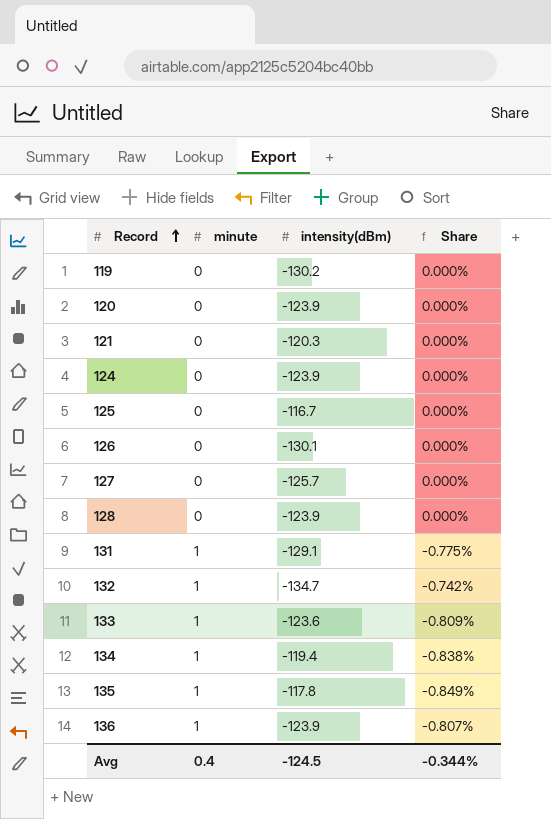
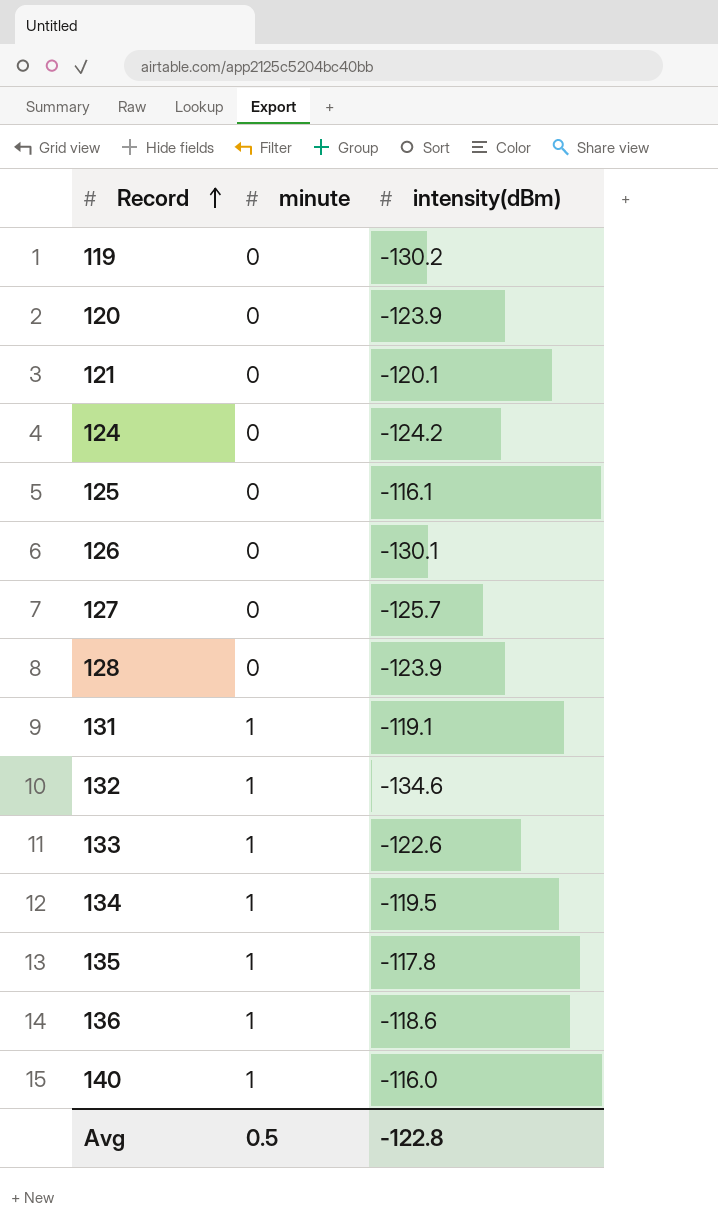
column Share | formula: [minute] / [intensity(dBm)] -> none
121 | intensity(dBm): -120.3 -> -120.1
124 | intensity(dBm): -123.9 -> -124.2
125 | intensity(dBm): -116.7 -> -116.1
131 | intensity(dBm): -129.1 -> -119.1
132 | intensity(dBm): -134.7 -> -134.6
133 | intensity(dBm): -123.6 -> -122.6
134 | intensity(dBm): -119.4 -> -119.5
136 | intensity(dBm): -123.9 -> -118.6
row 140: none -> 1 | -116.0
Avg | minute: 0.4 -> 0.5
Avg | intensity(dBm): -124.5 -> -122.8

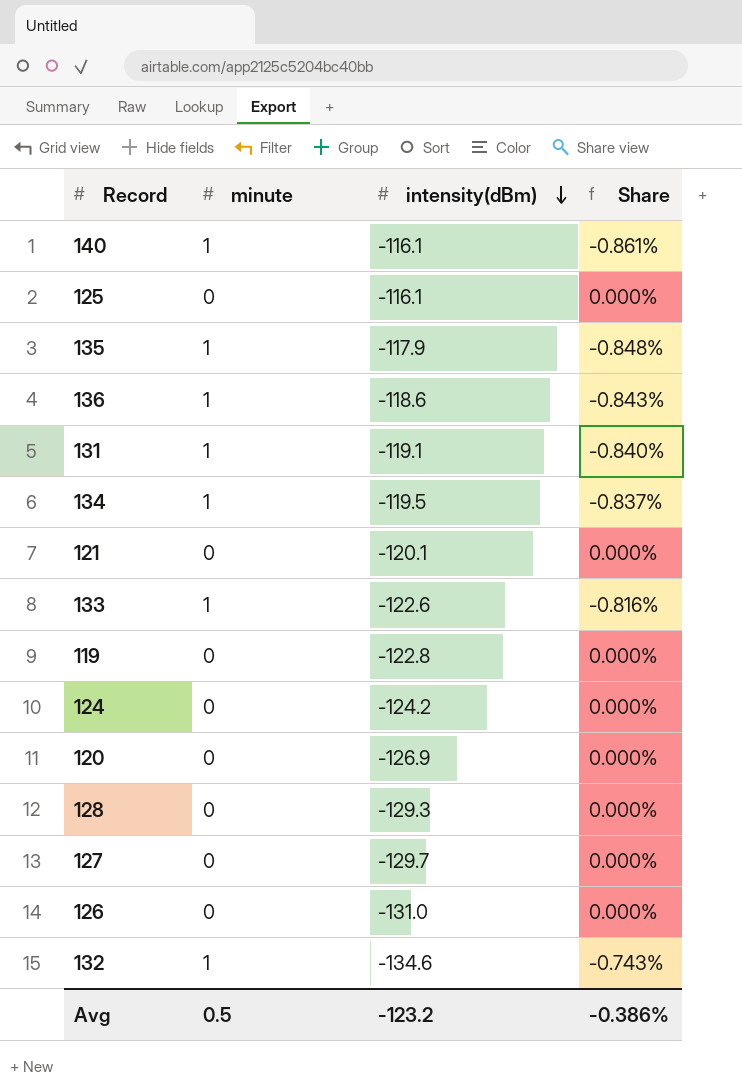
row order: Record ascending -> intensity(dBm) descending
column Share | formula: none -> [minute] / [intensity(dBm)]
140 | intensity(dBm): -116.0 -> -116.1
135 | intensity(dBm): -117.8 -> -117.9
119 | intensity(dBm): -130.2 -> -122.8
120 | intensity(dBm): -123.9 -> -126.9
128 | intensity(dBm): -123.9 -> -129.3
127 | intensity(dBm): -125.7 -> -129.7
126 | intensity(dBm): -130.1 -> -131.0
Avg | intensity(dBm): -122.8 -> -123.2

